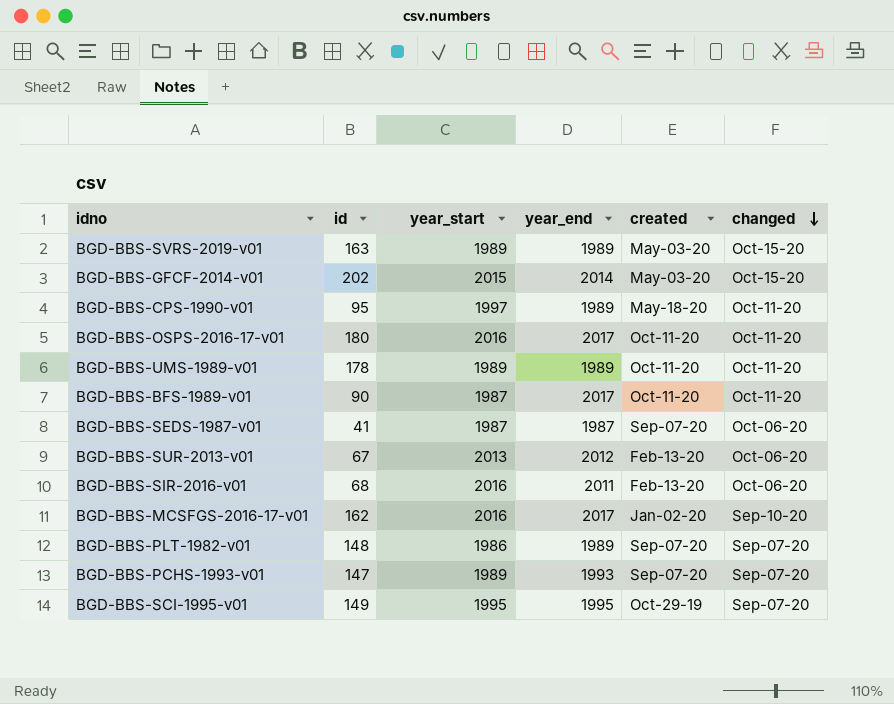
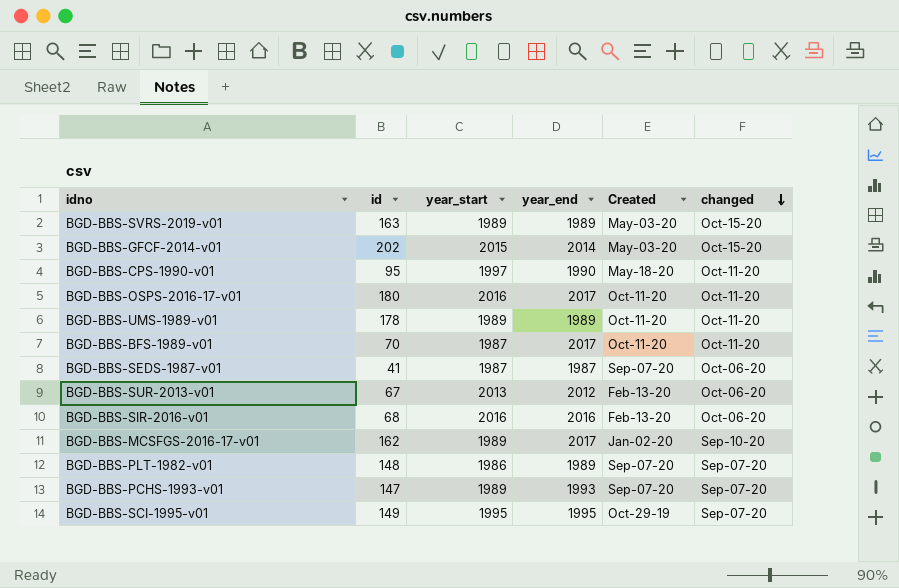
column name: created -> Created
BGD-BBS-CPS-1990-v01 | year_end: 1989 -> 1990
BGD-BBS-BFS-1989-v01 | id: 90 -> 70
BGD-BBS-SIR-2016-v01 | year_end: 2011 -> 2016
BGD-BBS-MCSFGS-2016-17-v01 | year_start: 2016 -> 1989

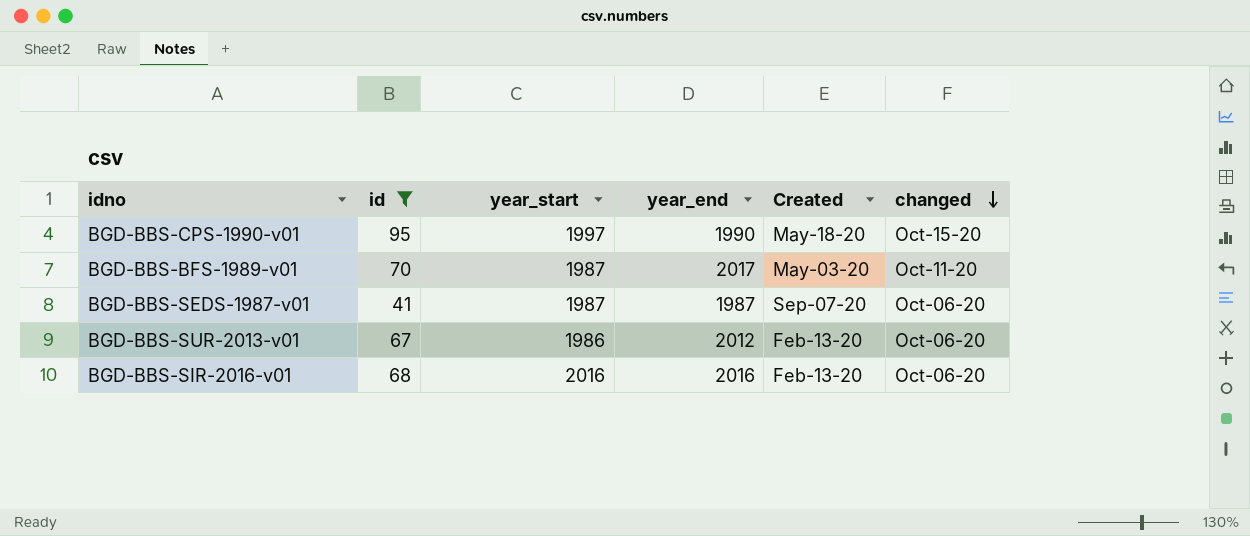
filter: none -> id <= 95
BGD-BBS-CPS-1990-v01 | changed: Oct-11-20 -> Oct-15-20
BGD-BBS-BFS-1989-v01 | Created: Oct-11-20 -> May-03-20
BGD-BBS-SUR-2013-v01 | year_start: 2013 -> 1986

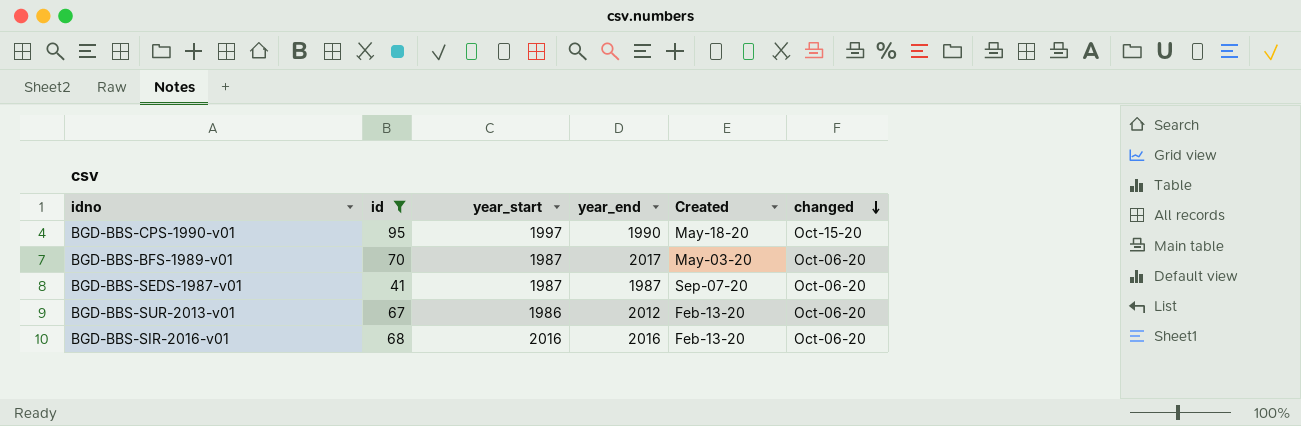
BGD-BBS-BFS-1989-v01 | changed: Oct-11-20 -> Oct-06-20

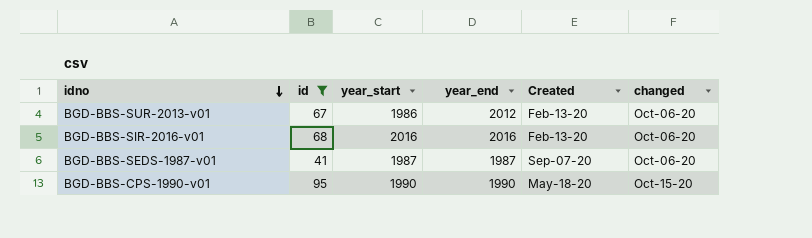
row order: changed descending -> idno descending
row BGD-BBS-BFS-1989-v01: 70 | 1987 | 2017 | May-03-20 | Oct-06-20 -> none
BGD-BBS-CPS-1990-v01 | year_start: 1997 -> 1990

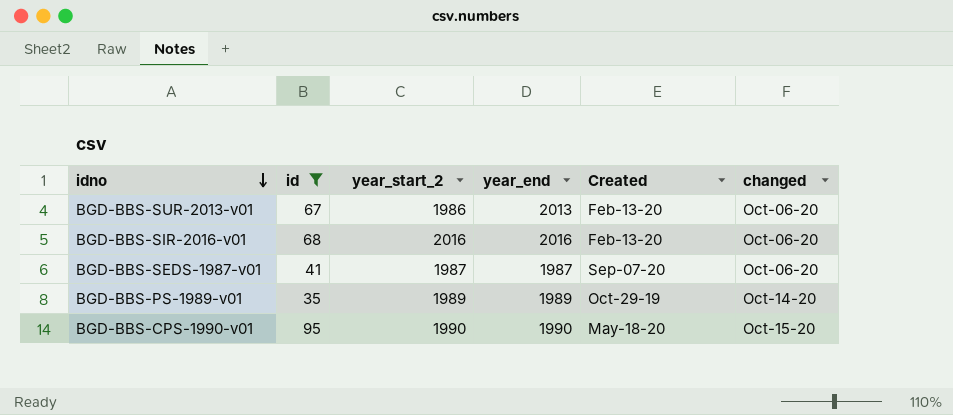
column name: year_start -> year_start_2
BGD-BBS-SUR-2013-v01 | year_end: 2012 -> 2013
row BGD-BBS-PS-1989-v01: none -> 35 | 1989 | 1989 | Oct-29-19 | Oct-14-20

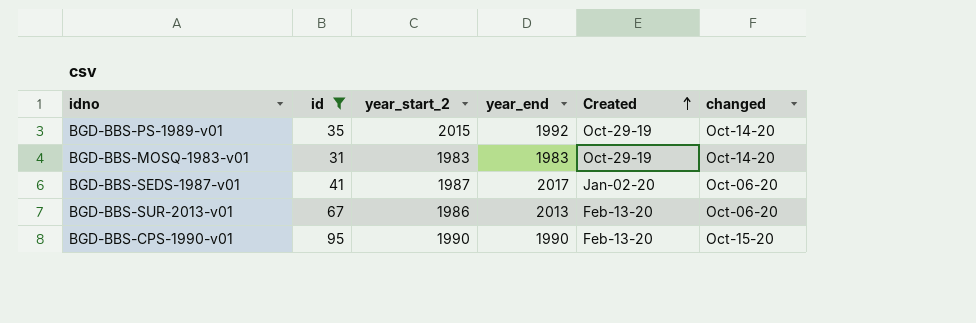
row order: idno descending -> Created ascending
row BGD-BBS-SIR-2016-v01: 68 | 2016 | 2016 | Feb-13-20 | Oct-06-20 -> none
BGD-BBS-PS-1989-v01 | year_start_2: 1989 -> 2015
BGD-BBS-PS-1989-v01 | year_end: 1989 -> 1992
row BGD-BBS-MOSQ-1983-v01: none -> 31 | 1983 | 1983 | Oct-29-19 | Oct-14-20
BGD-BBS-SEDS-1987-v01 | year_end: 1987 -> 2017
BGD-BBS-SEDS-1987-v01 | Created: Sep-07-20 -> Jan-02-20
BGD-BBS-CPS-1990-v01 | Created: May-18-20 -> Feb-13-20

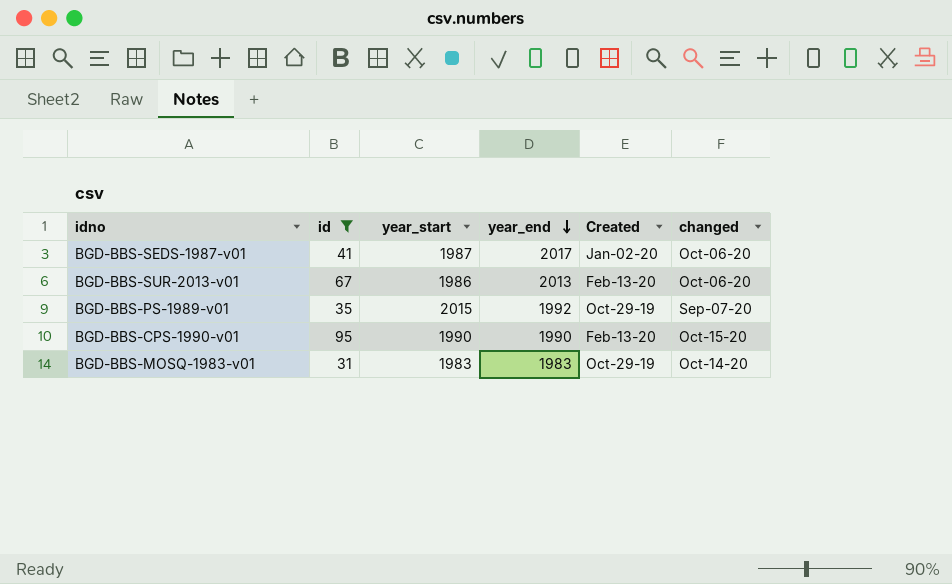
row order: Created ascending -> year_end descending
column name: year_start_2 -> year_start
BGD-BBS-PS-1989-v01 | changed: Oct-14-20 -> Sep-07-20

